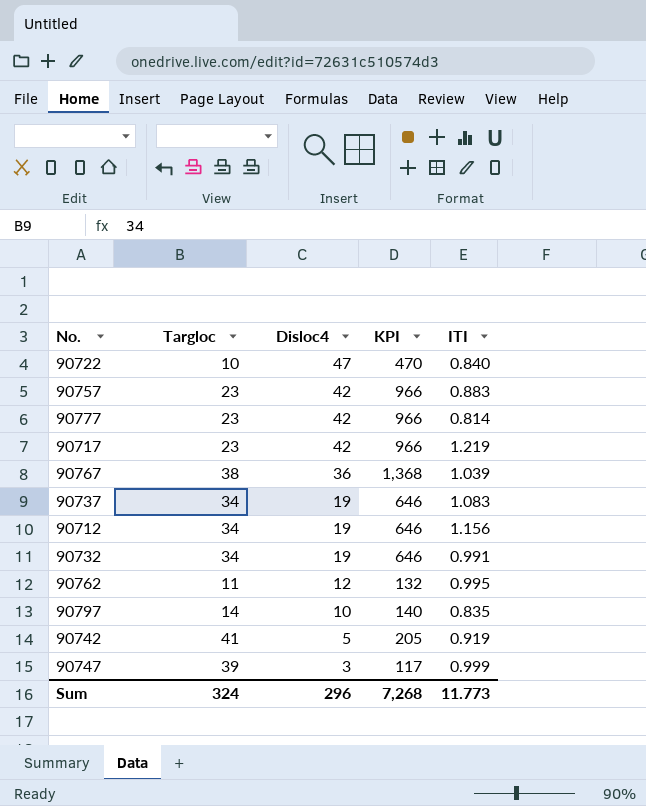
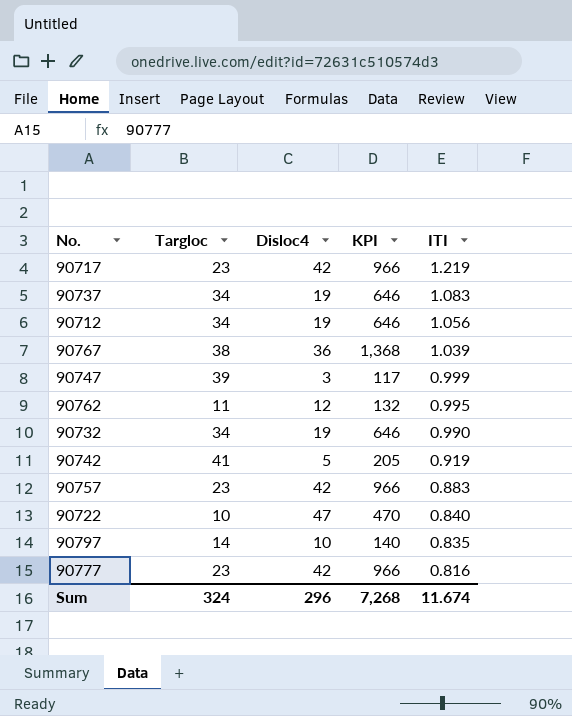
row order: Disloc4 descending -> ITI descending
90712 | ITI: 1.156 -> 1.056
90732 | ITI: 0.991 -> 0.990
90777 | ITI: 0.814 -> 0.816
Sum | ITI: 11.773 -> 11.674

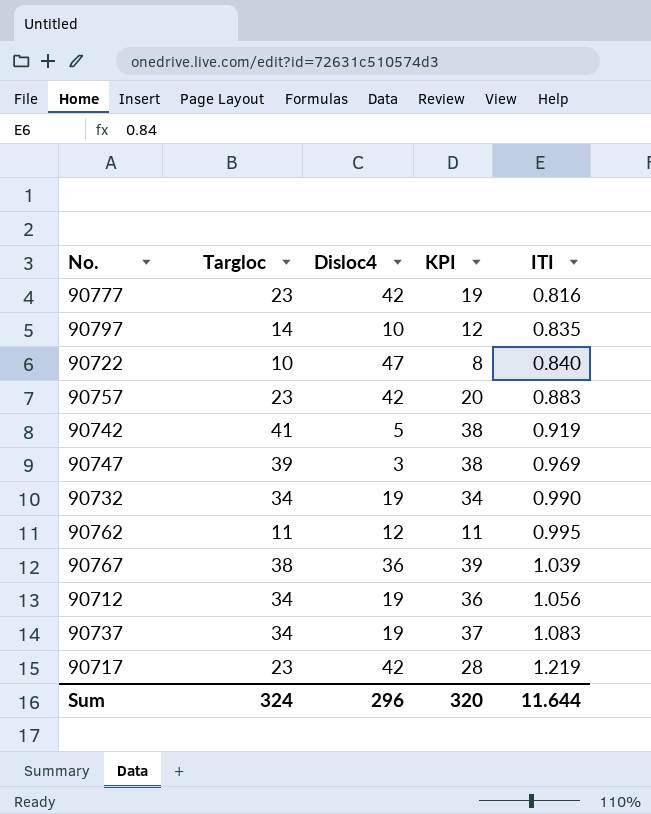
row order: ITI descending -> ITI ascending
column KPI | formula: [Targloc] * [Disloc4] -> [Targloc] * [ITI]
90747 | ITI: 0.999 -> 0.969
Sum | KPI: 7,268 -> 320
Sum | ITI: 11.674 -> 11.644

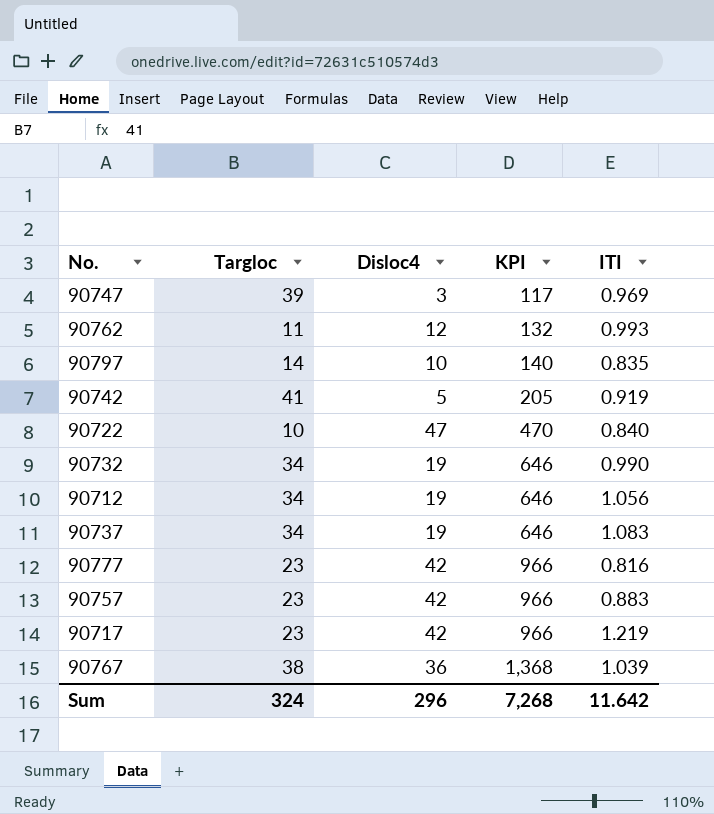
row order: ITI ascending -> KPI ascending
column KPI | formula: [Targloc] * [ITI] -> [Targloc] * [Disloc4]
90762 | ITI: 0.995 -> 0.993
Sum | KPI: 320 -> 7,268
Sum | ITI: 11.644 -> 11.642

